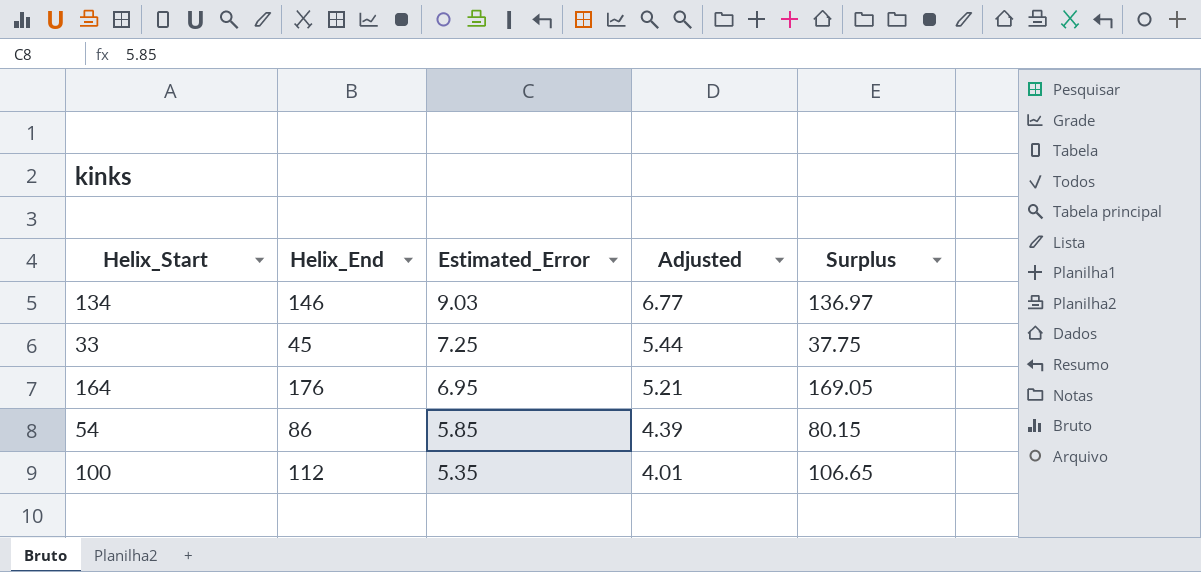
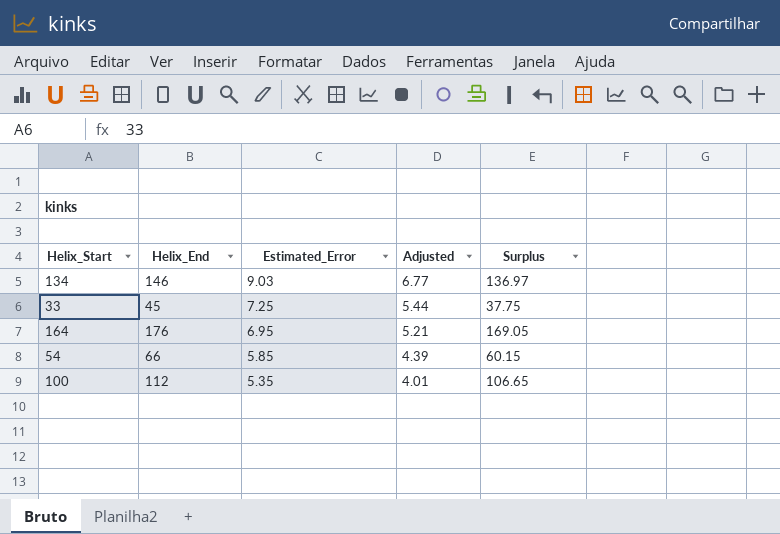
54 | Helix_End: 86 -> 66
54 | Surplus: 80.15 -> 60.15

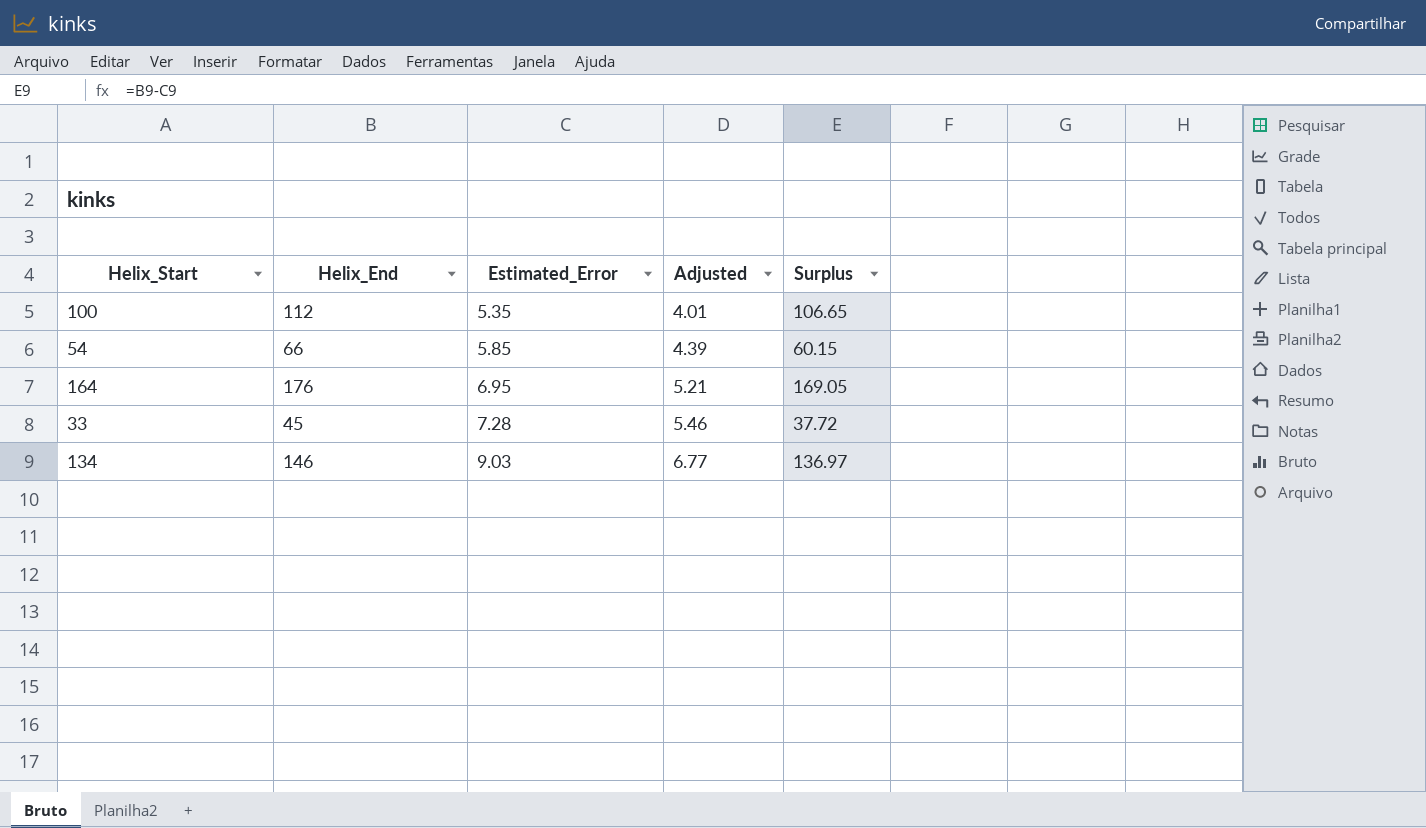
row order: Estimated_Error descending -> Estimated_Error ascending
33 | Estimated_Error: 7.25 -> 7.28
33 | Adjusted: 5.44 -> 5.46
33 | Surplus: 37.75 -> 37.72

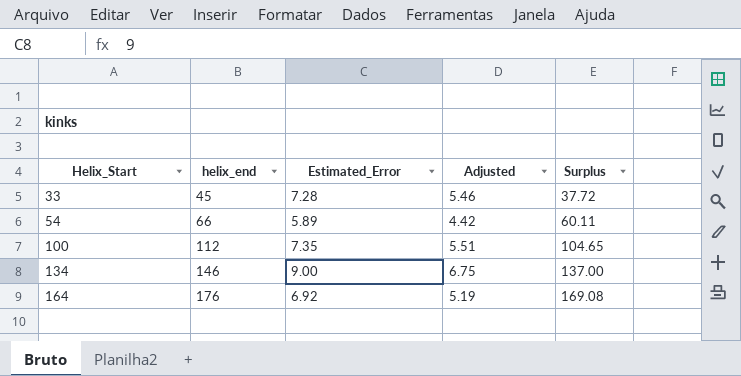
row order: Estimated_Error ascending -> Helix_Start ascending
column name: Helix_End -> helix_end
54 | Estimated_Error: 5.85 -> 5.89
54 | Adjusted: 4.39 -> 4.42
54 | Surplus: 60.15 -> 60.11
100 | Estimated_Error: 5.35 -> 7.35
100 | Adjusted: 4.01 -> 5.51
100 | Surplus: 106.65 -> 104.65
134 | Estimated_Error: 9.03 -> 9.00
134 | Adjusted: 6.77 -> 6.75
134 | Surplus: 136.97 -> 137.00
164 | Estimated_Error: 6.95 -> 6.92
164 | Adjusted: 5.21 -> 5.19
164 | Surplus: 169.05 -> 169.08

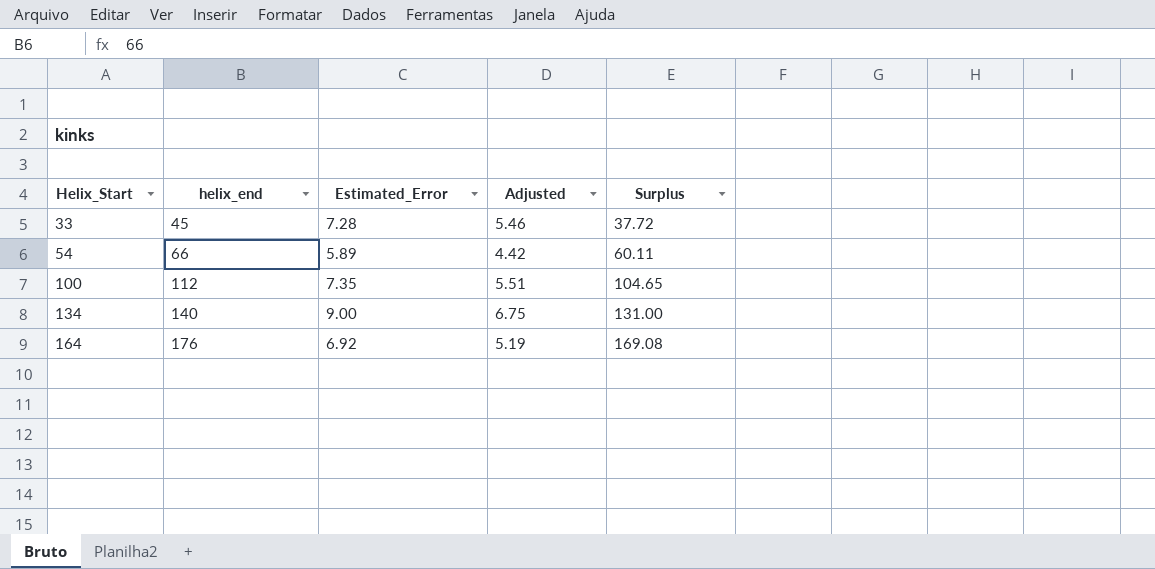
134 | helix_end: 146 -> 140
134 | Surplus: 137.00 -> 131.00

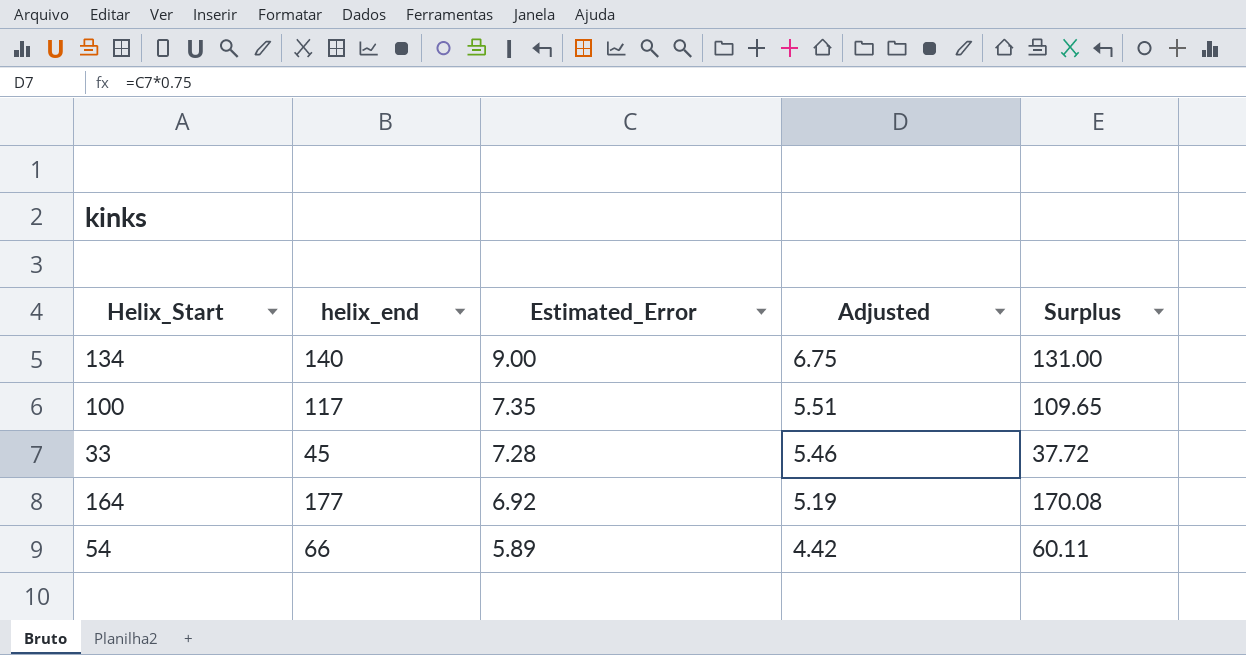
row order: Helix_Start ascending -> Estimated_Error descending
100 | helix_end: 112 -> 117
100 | Surplus: 104.65 -> 109.65
164 | helix_end: 176 -> 177
164 | Surplus: 169.08 -> 170.08

